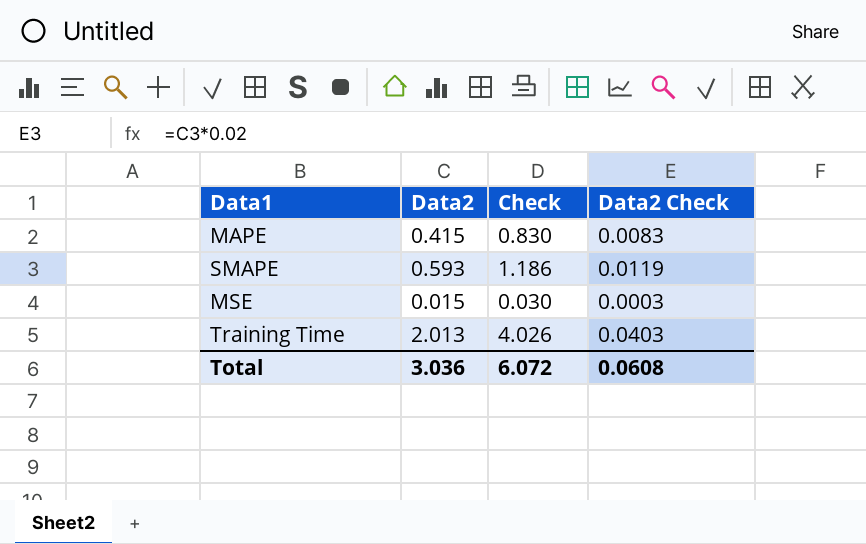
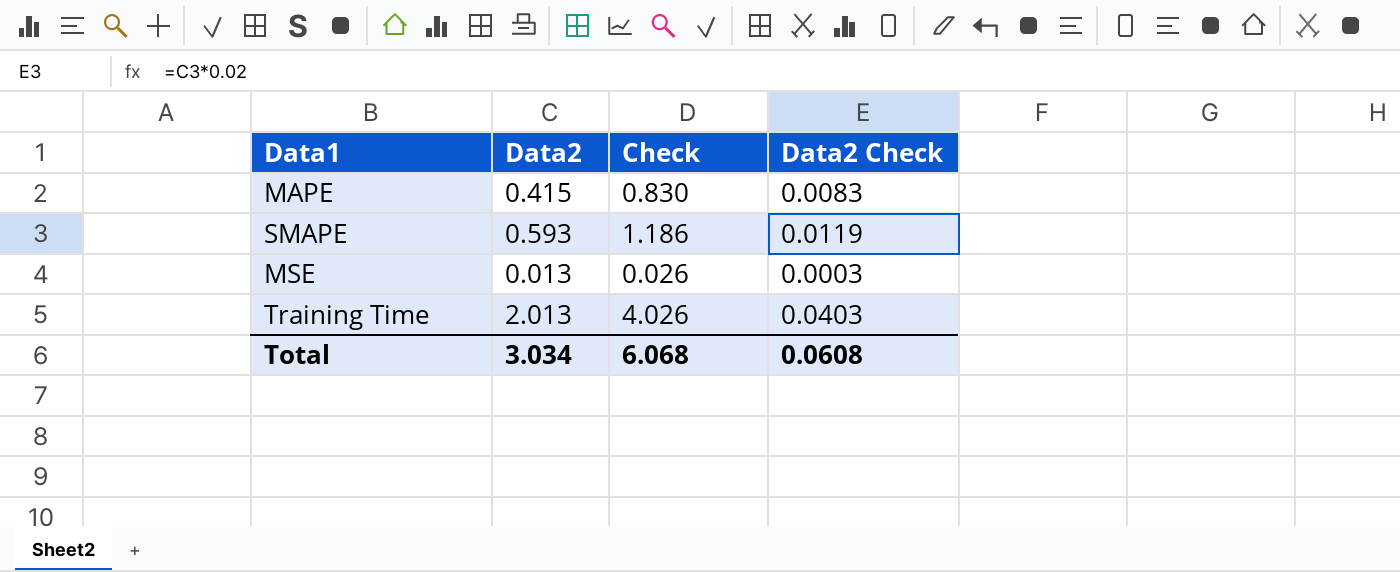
MSE | Data2: 0.015 -> 0.013
MSE | Check: 0.030 -> 0.026
Total | Data2: 3.036 -> 3.034
Total | Check: 6.072 -> 6.068

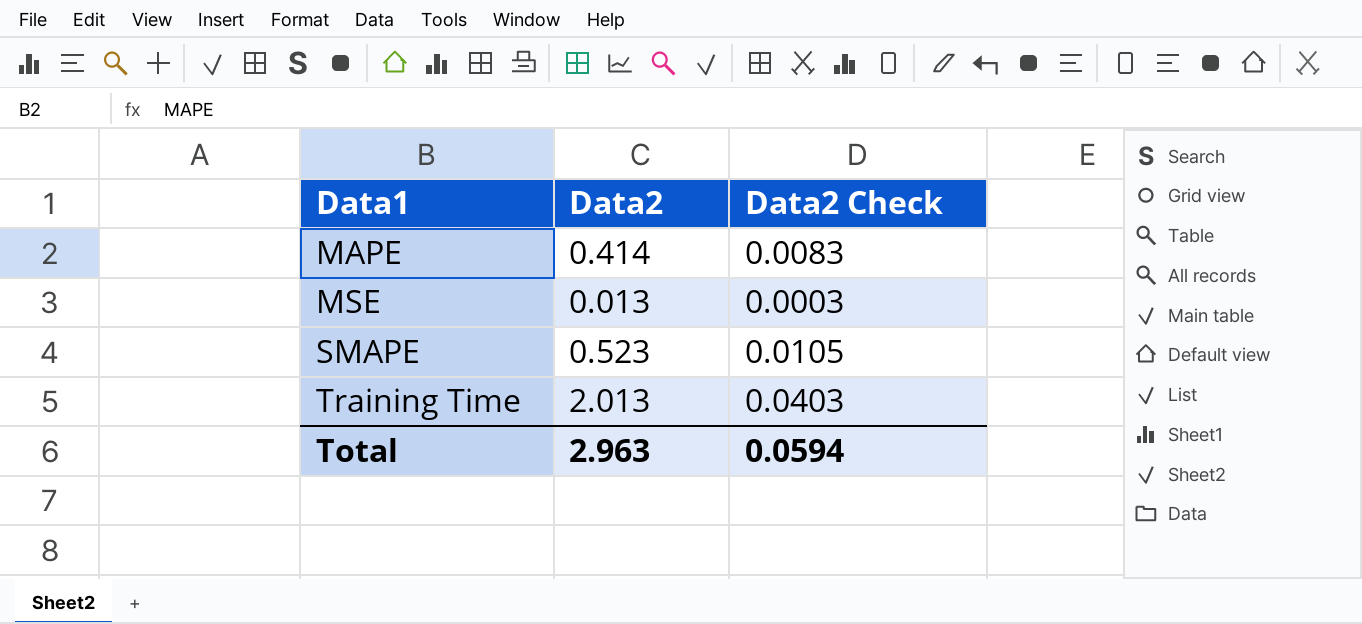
row order: none -> Data1 ascending
column Check | formula: [Data2] * 2 -> none
MAPE | Data2: 0.415 -> 0.414
SMAPE | Data2: 0.593 -> 0.523
SMAPE | Data2 Check: 0.0119 -> 0.0105
Total | Data2: 3.034 -> 2.963
Total | Data2 Check: 0.0608 -> 0.0594

